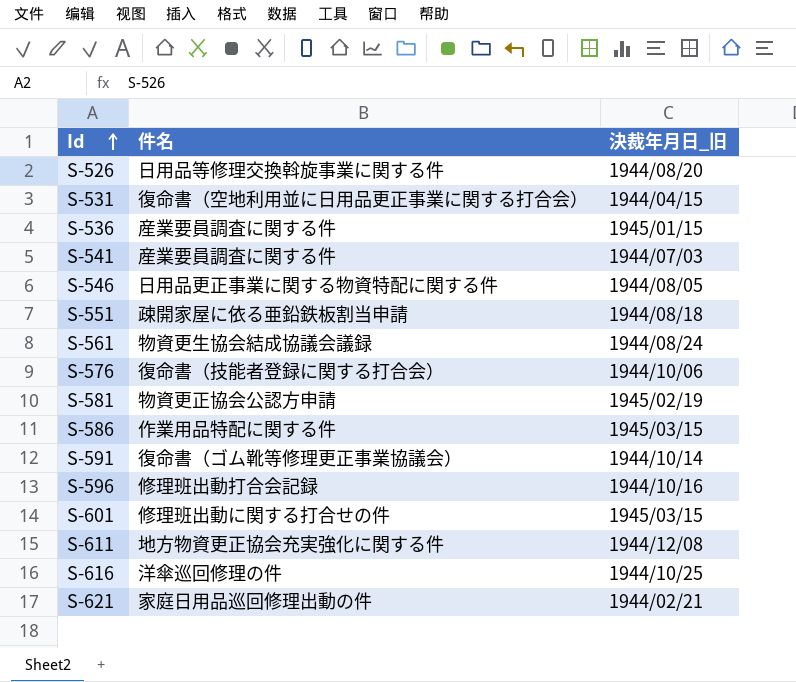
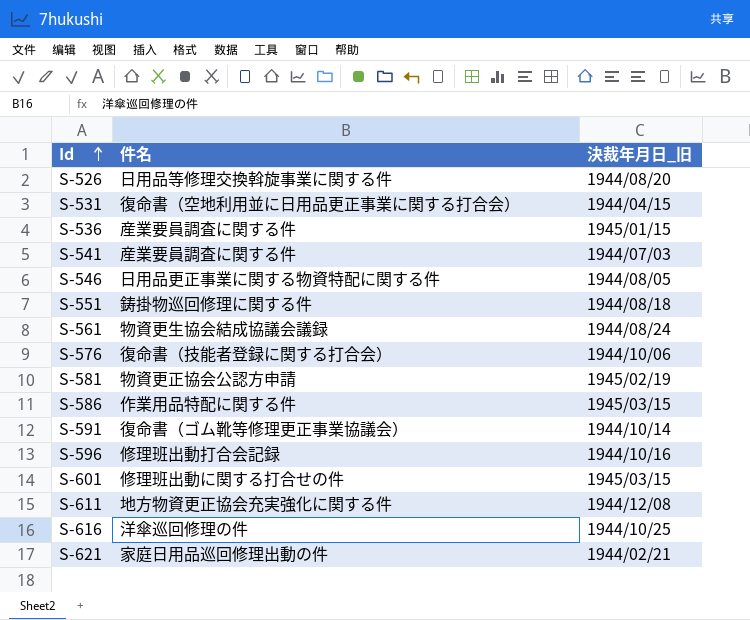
S-551 | 件名: 疎開家屋に依る亜鉛鉄板割当申請 -> 鋳掛物巡回修理に関する件

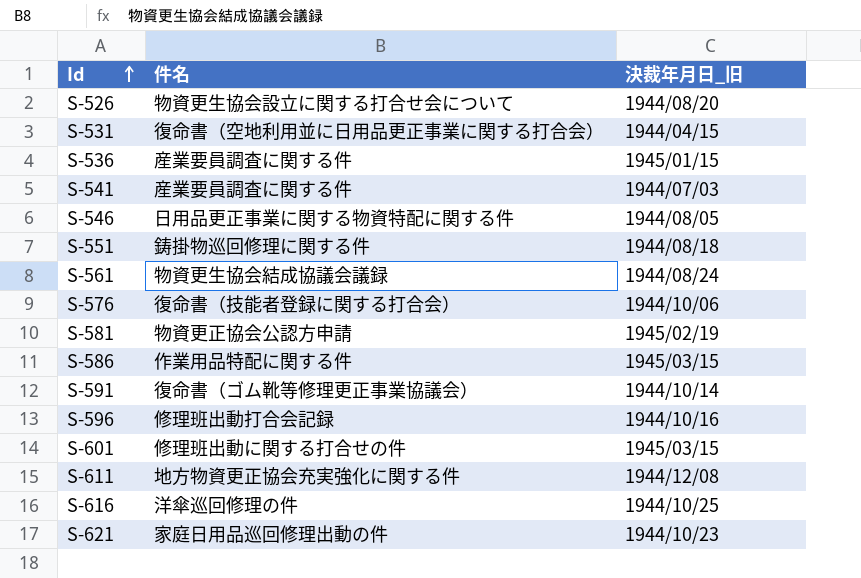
S-526 | 件名: 日用品等修理交換斡旋事業に関する件 -> 物資更生協会設立に関する打合せ会について
S-621 | 決裁年月日_旧: 1944/02/21 -> 1944/10/23

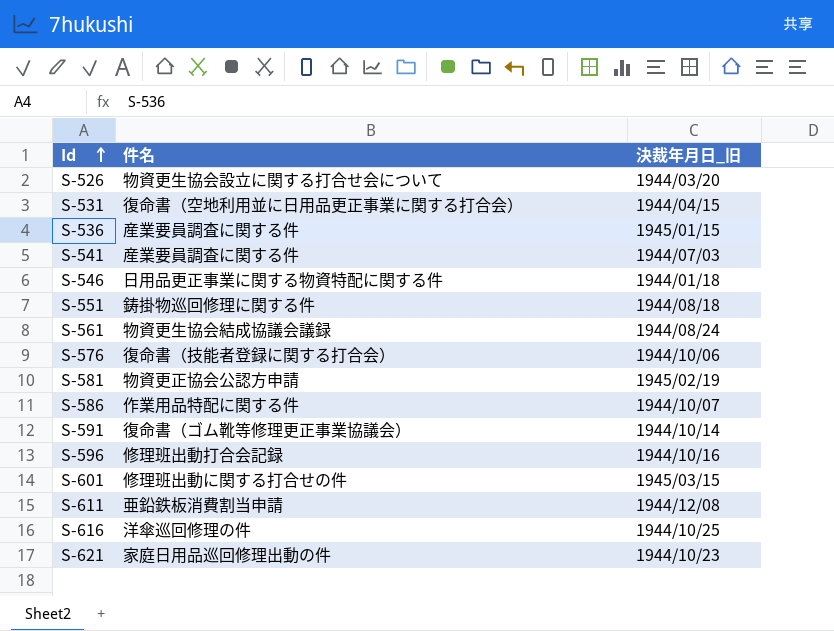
S-526 | 決裁年月日_旧: 1944/08/20 -> 1944/03/20
S-546 | 決裁年月日_旧: 1944/08/05 -> 1944/01/18
S-586 | 決裁年月日_旧: 1945/03/15 -> 1944/10/07
S-611 | 件名: 地方物資更正協会充実強化に関する件 -> 亜鉛鉄板消費割当申請

